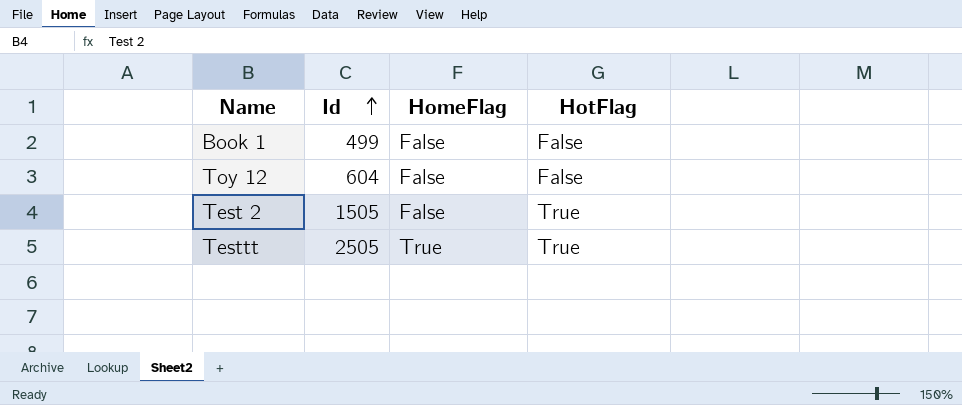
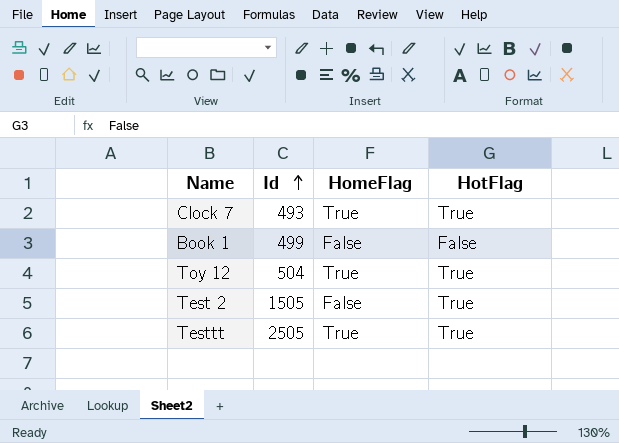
row Clock 7: none -> 493 | True | True
Toy 12 | Id: 604 -> 504
Toy 12 | HomeFlag: False -> True
Toy 12 | HotFlag: False -> True

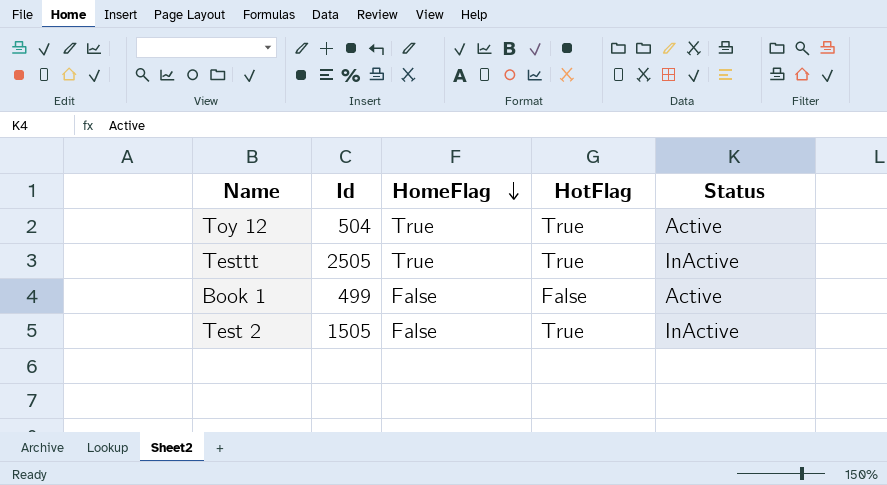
row order: Id ascending -> HomeFlag descending
column Status | position: none -> 5
row Clock 7: 493 | True | True -> none

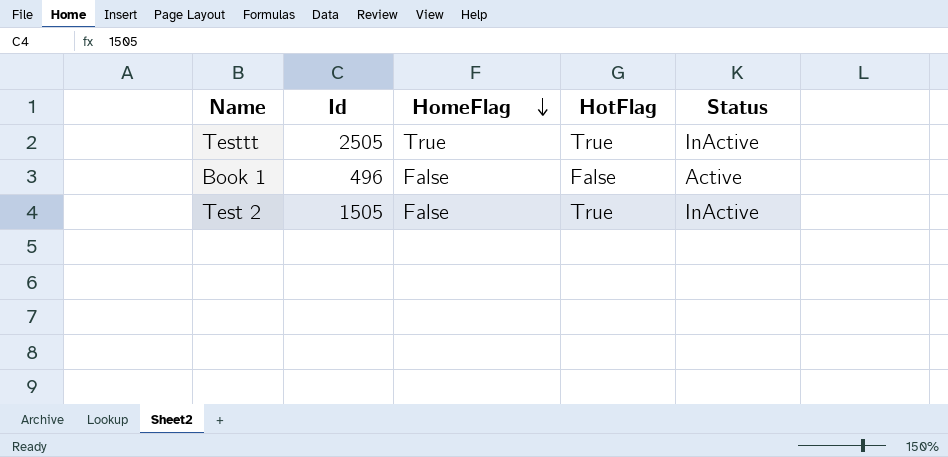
row Toy 12: 504 | True | True | Active -> none
Book 1 | Id: 499 -> 496

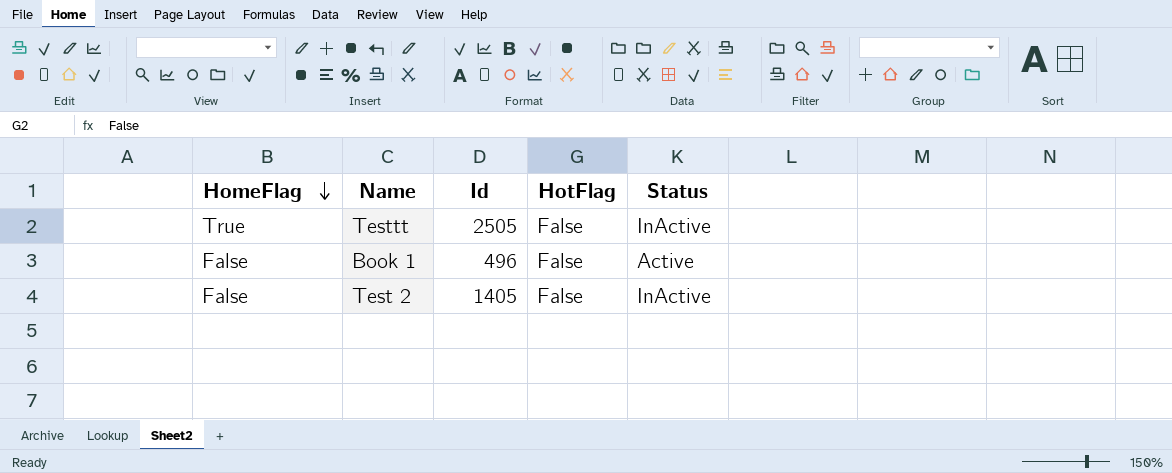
column HomeFlag | position: 3 -> 1
Testtt | HotFlag: True -> False
Test 2 | Id: 1505 -> 1405
Test 2 | HotFlag: True -> False

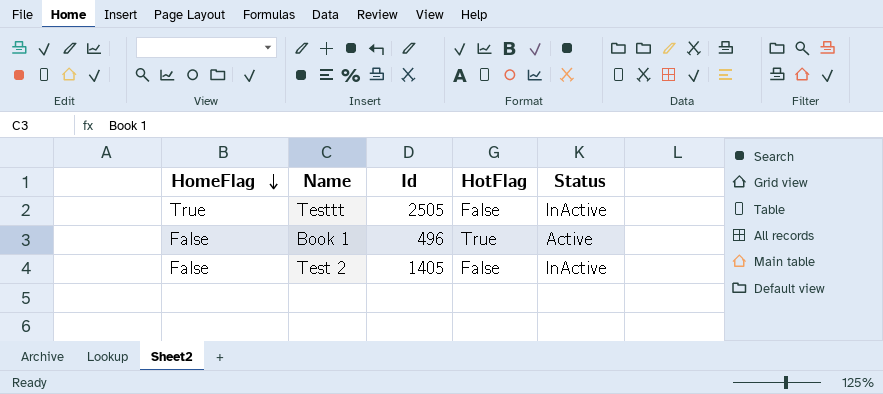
Book 1 | HotFlag: False -> True

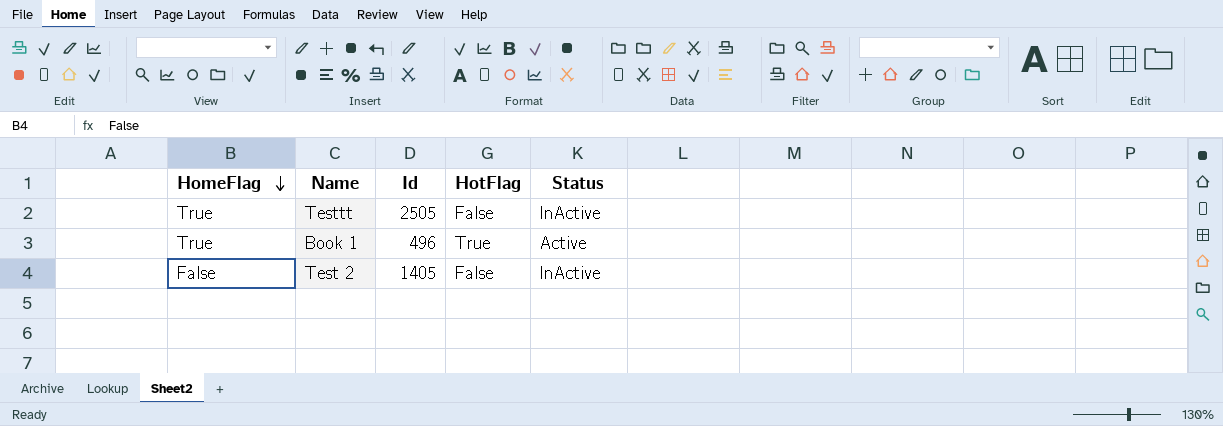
Book 1 | HomeFlag: False -> True

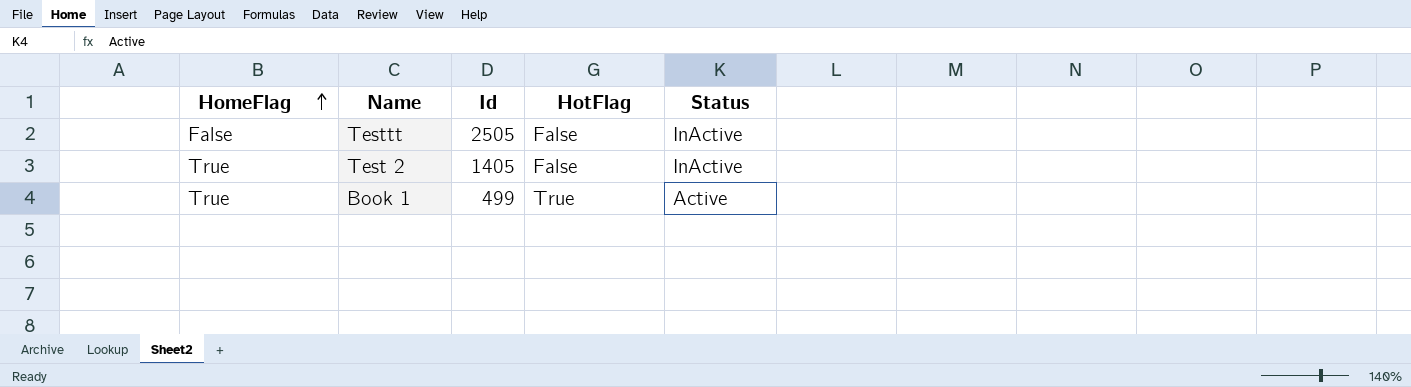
row order: HomeFlag descending -> HomeFlag ascending
Testtt | HomeFlag: True -> False
Test 2 | HomeFlag: False -> True
Book 1 | Id: 496 -> 499

